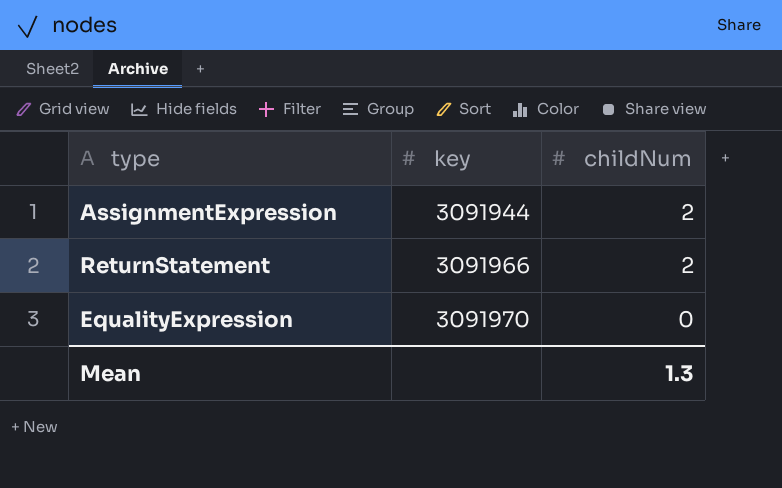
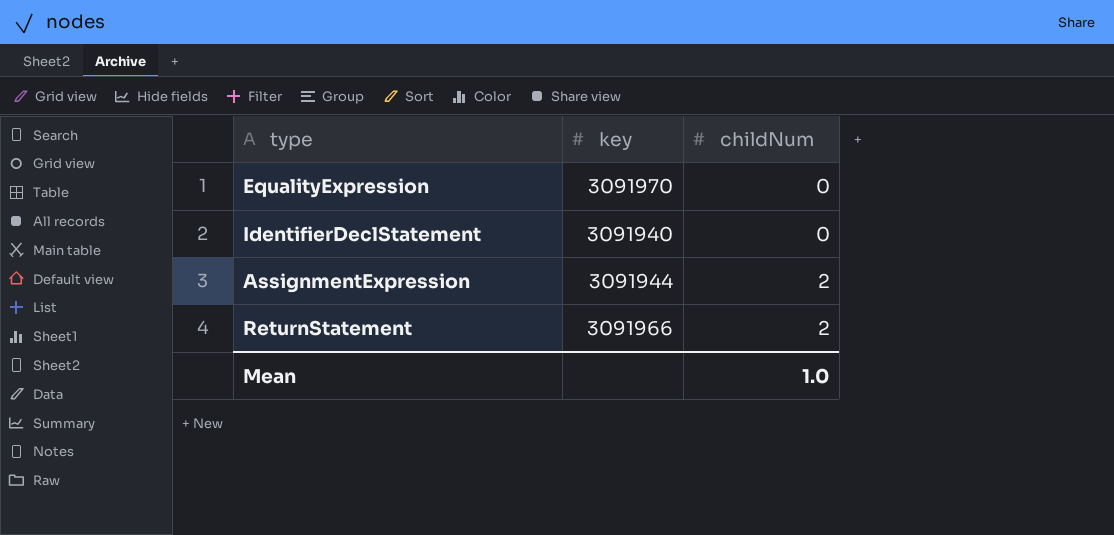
row order: key ascending -> childNum ascending
row IdentifierDeclStatement: none -> 3091940 | 0
Mean | childNum: 1.3 -> 1.0

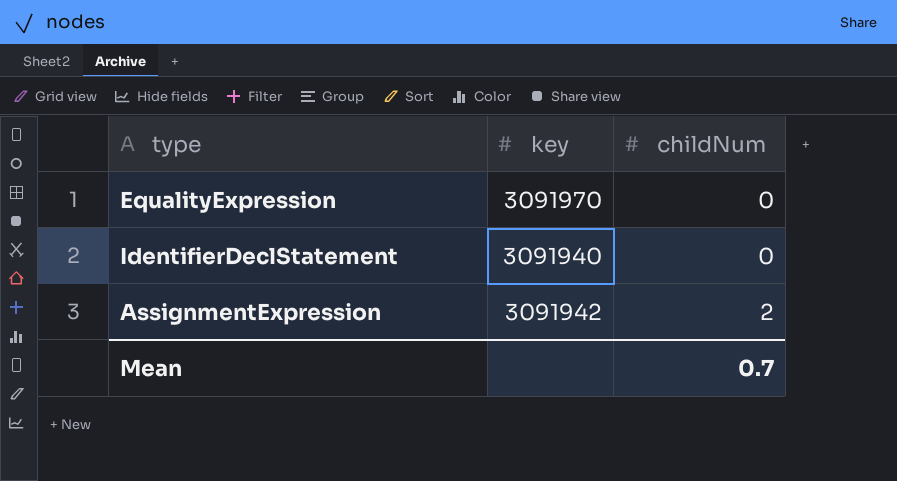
row ReturnStatement: 3091966 | 2 -> none
AssignmentExpression | key: 3091944 -> 3091942
Mean | childNum: 1.0 -> 0.7

